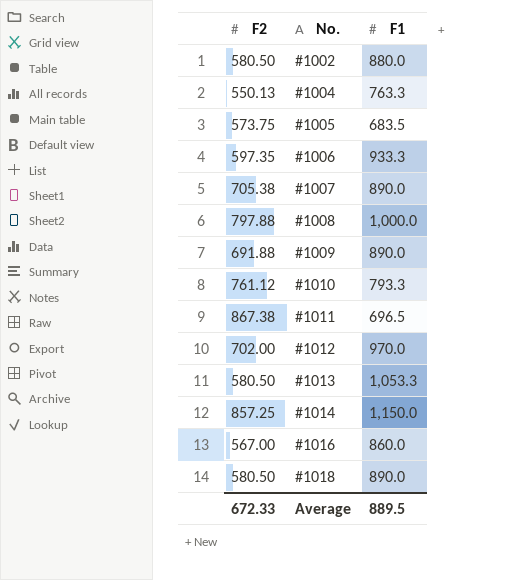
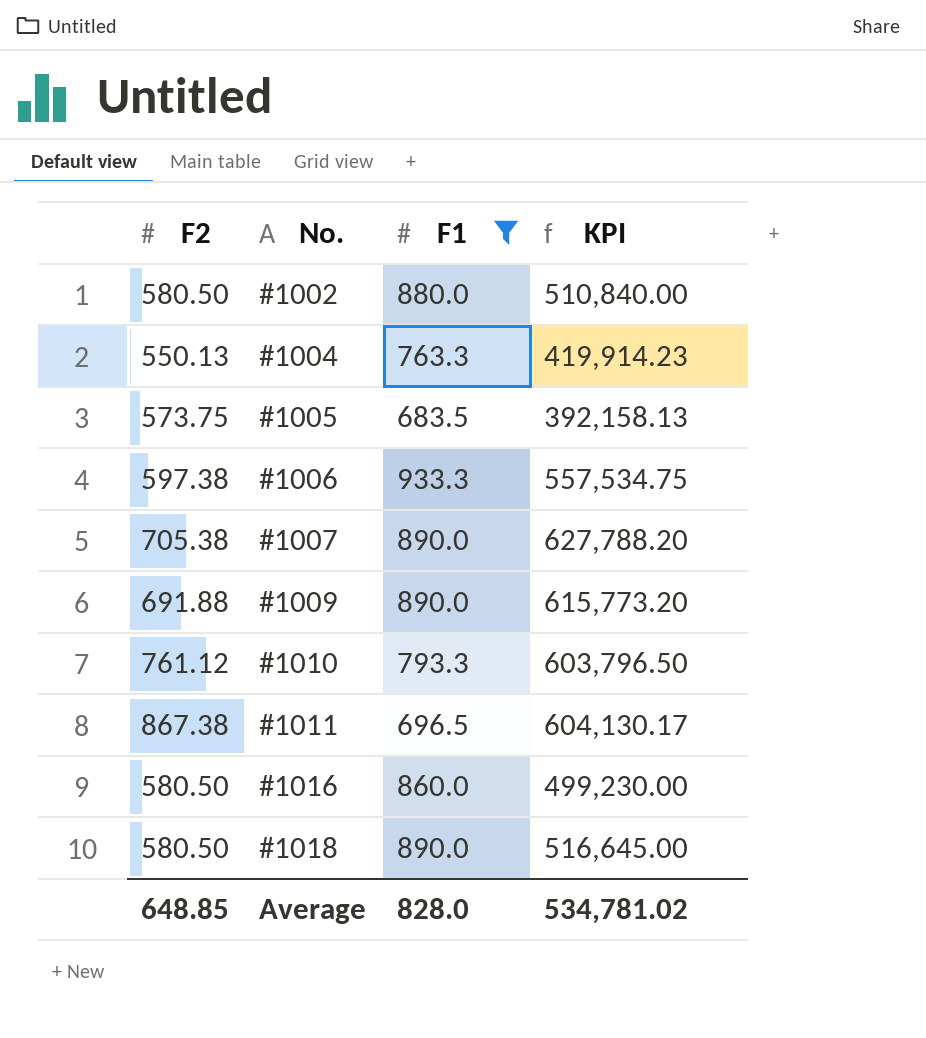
filter: none -> F1 <= 933.3
column KPI | formula: none -> [F2] * [F1]
#1006 | F2: 597.35 -> 597.38
#1016 | F2: 567.00 -> 580.50
Average | F2: 672.33 -> 648.85
Average | F1: 889.5 -> 828.0

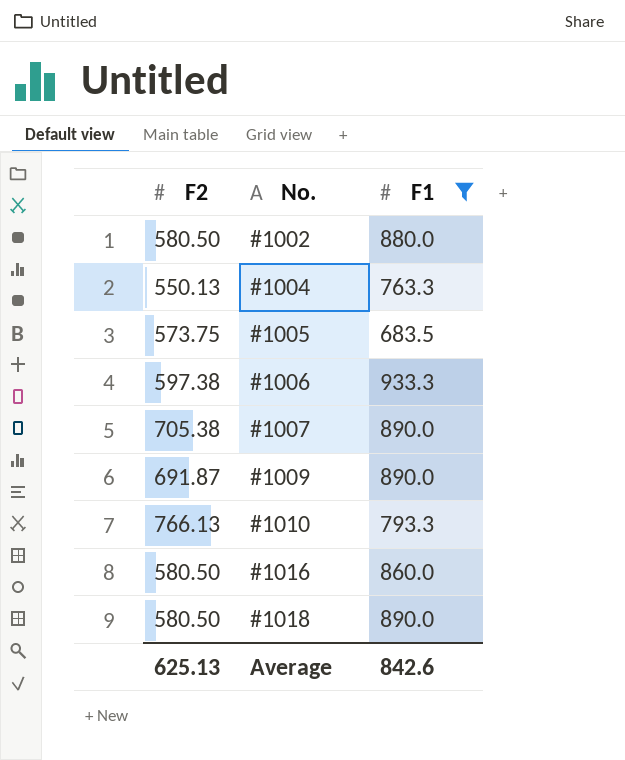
column KPI | formula: [F2] * [F1] -> none
row #1011: 867.38 | 696.5 | 604,130.17 -> none
#1009 | F2: 691.88 -> 691.87
#1010 | F2: 761.12 -> 766.13
Average | F2: 648.85 -> 625.13
Average | F1: 828.0 -> 842.6

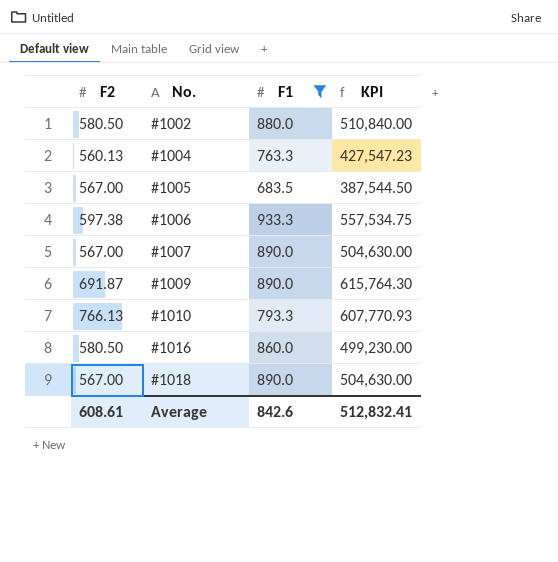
column KPI | formula: none -> [F2] * [F1]
#1004 | F2: 550.13 -> 560.13
#1005 | F2: 573.75 -> 567.00
#1007 | F2: 705.38 -> 567.00
#1018 | F2: 580.50 -> 567.00
Average | F2: 625.13 -> 608.61

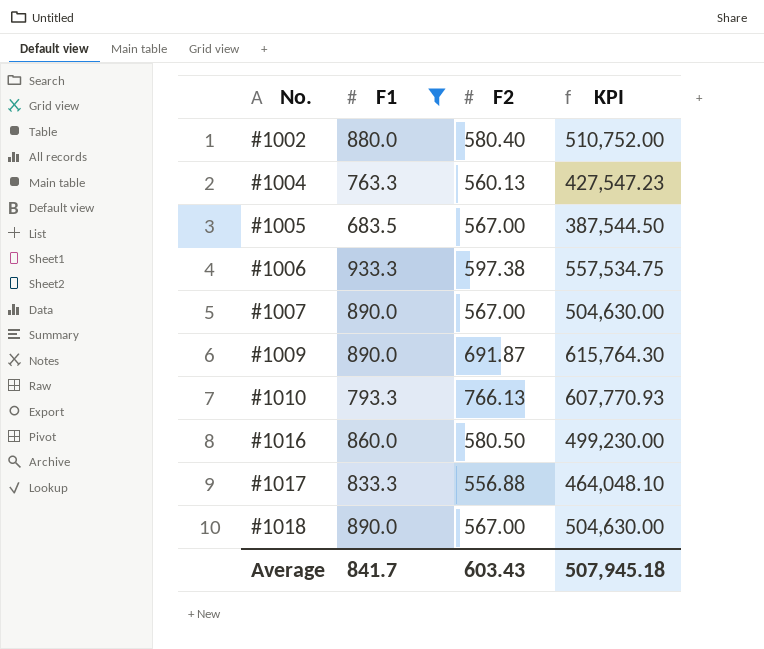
column F2 | position: 1 -> 3
#1002 | F2: 580.50 -> 580.40
#1002 | KPI: 510,840.00 -> 510,752.00
row #1017: none -> 833.3 | 556.88 | 464,048.10
Average | F1: 842.6 -> 841.7
Average | F2: 608.61 -> 603.43
Average | KPI: 512,832.41 -> 507,945.18

